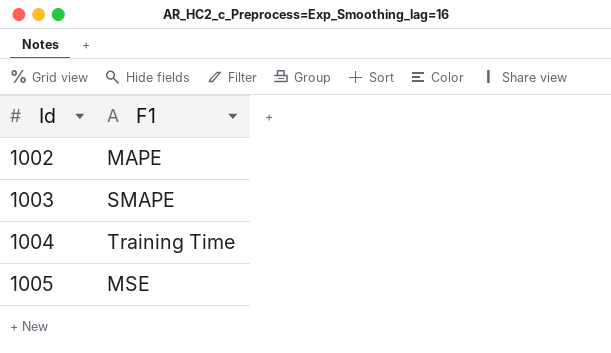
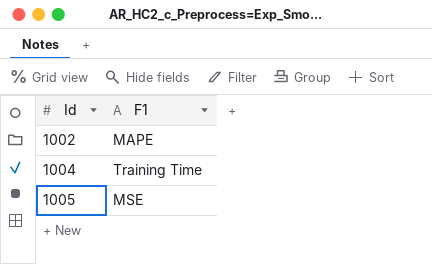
row 1003: SMAPE -> none

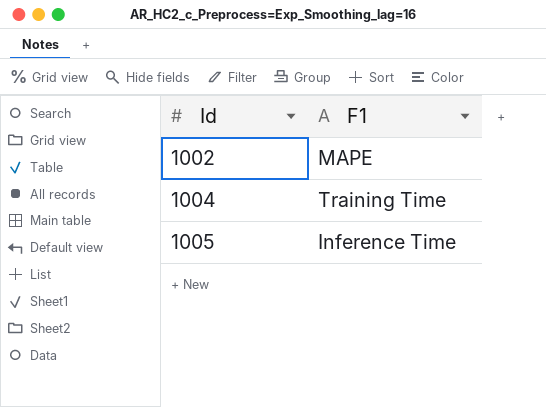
1005 | F1: MSE -> Inference Time

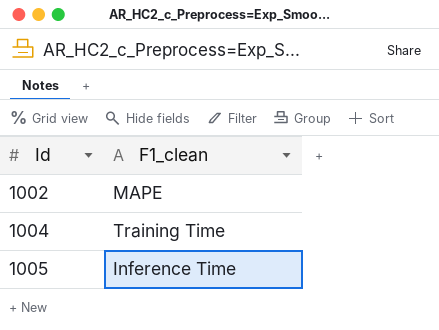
column name: F1 -> F1_clean

